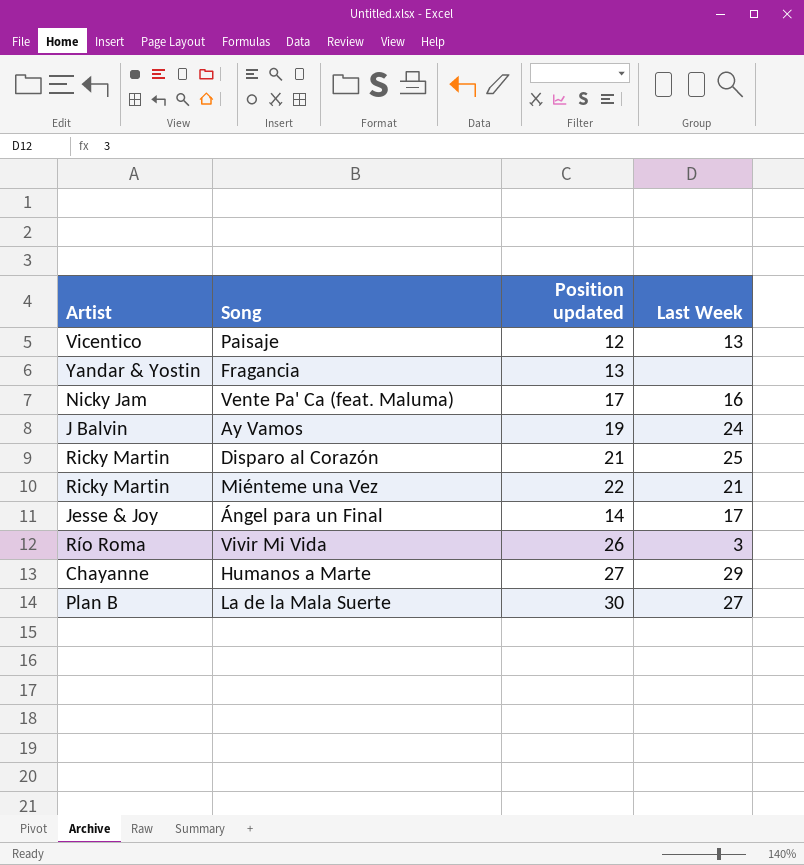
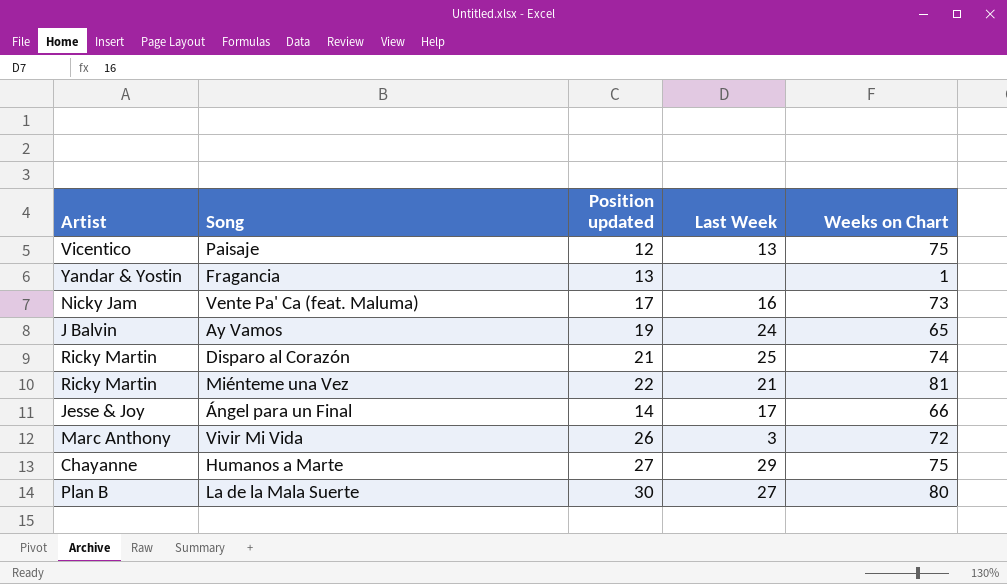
column Weeks on Chart | position: none -> 5
Vivir Mi Vida | Artist: Río Roma -> Marc Anthony

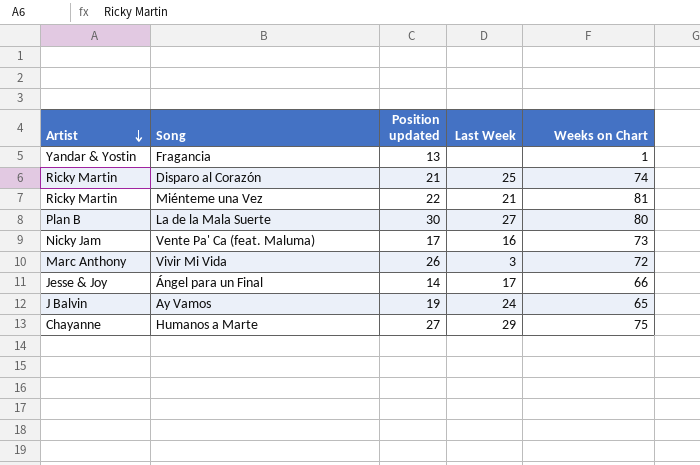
row order: none -> Artist descending
row Paisaje: Vicentico | 12 | 13 | 75 -> none

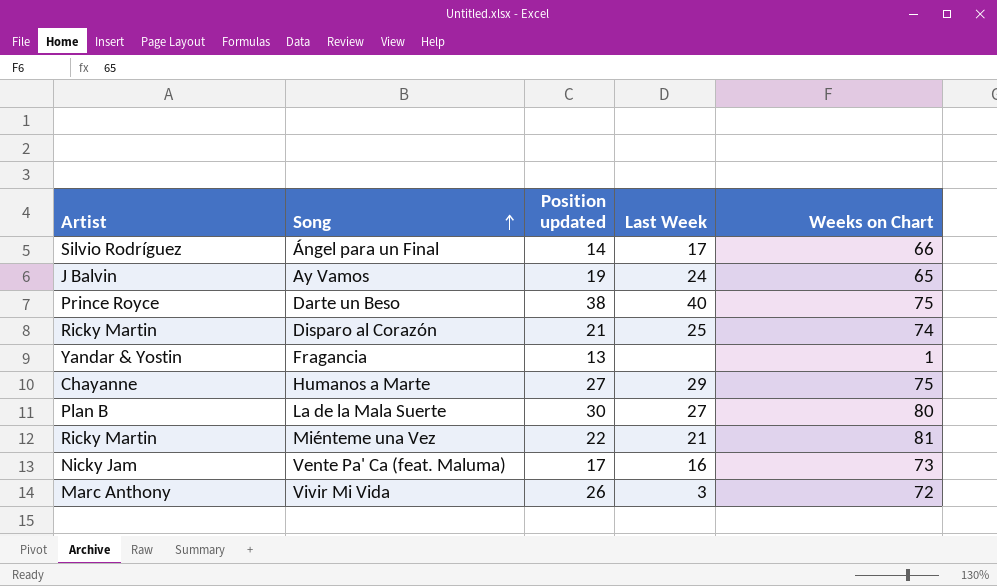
row order: Artist descending -> Song ascending
Ángel para un Final | Artist: Jesse & Joy -> Silvio Rodríguez
row Darte un Beso: none -> Prince Royce | 38 | 40 | 75

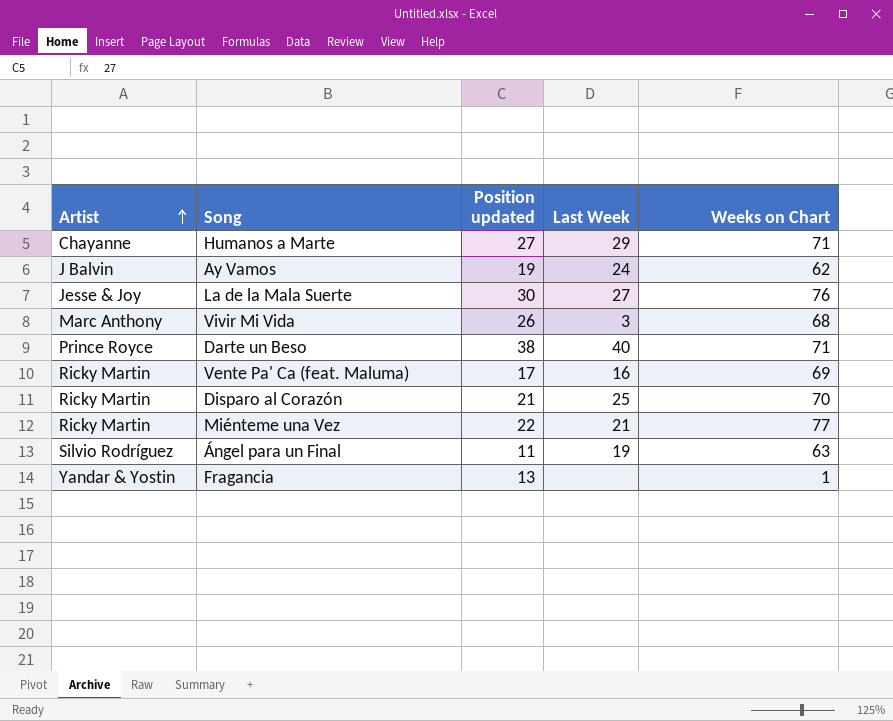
row order: Song ascending -> Artist ascending
Humanos a Marte | Weeks on Chart: 75 -> 71
Ay Vamos | Weeks on Chart: 65 -> 62
La de la Mala Suerte | Artist: Plan B -> Jesse & Joy
La de la Mala Suerte | Weeks on Chart: 80 -> 76
Vivir Mi Vida | Weeks on Chart: 72 -> 68
Darte un Beso | Weeks on Chart: 75 -> 71
Vente Pa' Ca (feat. Maluma) | Artist: Nicky Jam -> Ricky Martin
Vente Pa' Ca (feat. Maluma) | Weeks on Chart: 73 -> 69
Disparo al Corazón | Weeks on Chart: 74 -> 70
Miénteme una Vez | Weeks on Chart: 81 -> 77
Ángel para un Final | Position updated: 14 -> 11
Ángel para un Final | Last Week: 17 -> 19
Ángel para un Final | Weeks on Chart: 66 -> 63

